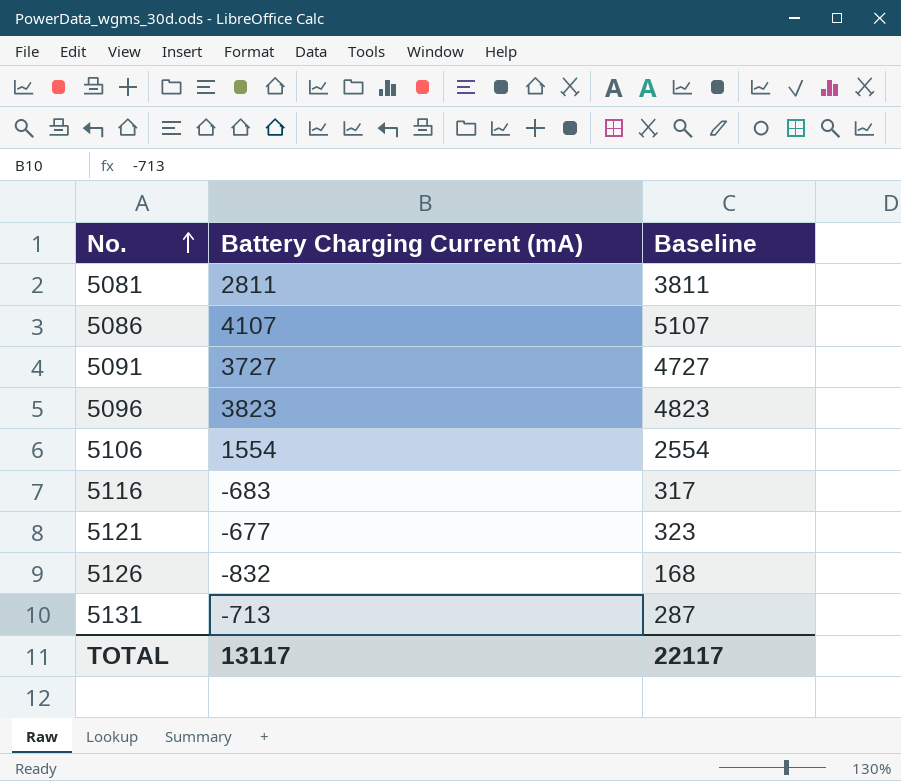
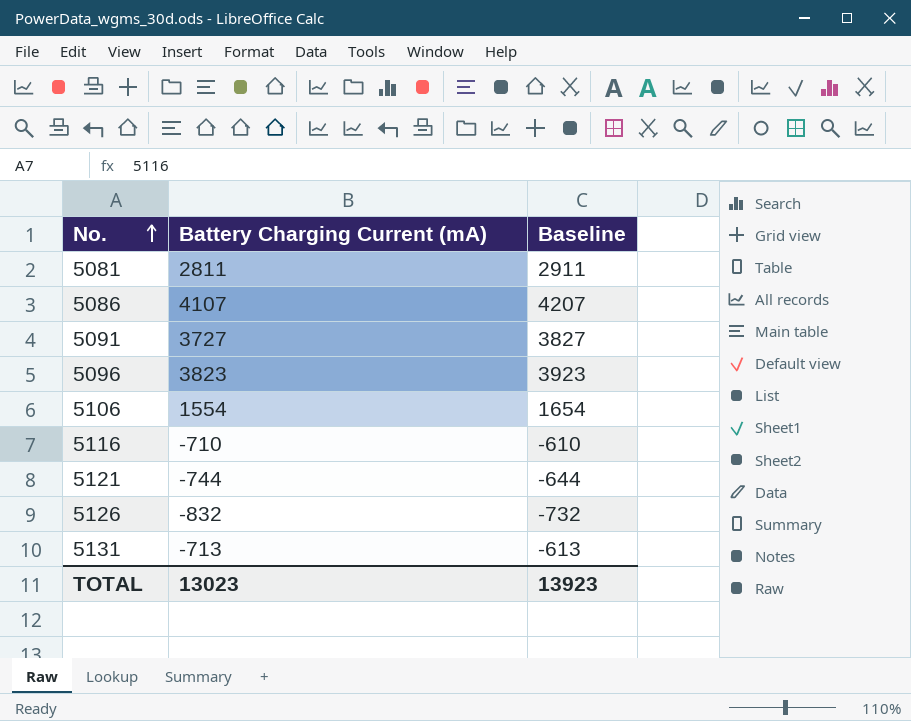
column Baseline | formula: [Battery Charging Current (mA)] + 1000 -> [Battery Charging Current (mA)] + 100
5116 | Battery Charging Current (mA): -683 -> -710
5121 | Battery Charging Current (mA): -677 -> -744
TOTAL | Battery Charging Current (mA): 13117 -> 13023
TOTAL | Baseline: 22117 -> 13923

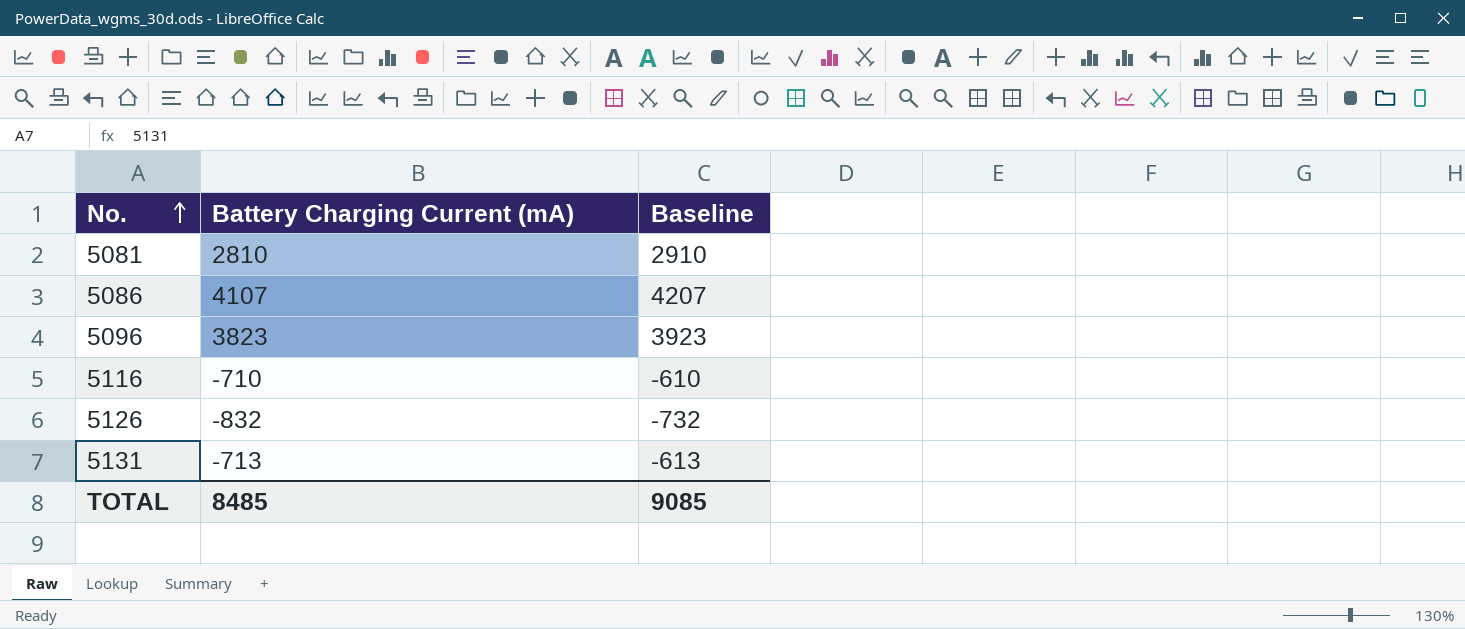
row 5091: 3727 | 3827 -> none
row 5106: 1554 | 1654 -> none
row 5121: -744 | -644 -> none
5081 | Battery Charging Current (mA): 2811 -> 2810
5081 | Baseline: 2911 -> 2910
TOTAL | Battery Charging Current (mA): 13023 -> 8485
TOTAL | Baseline: 13923 -> 9085

